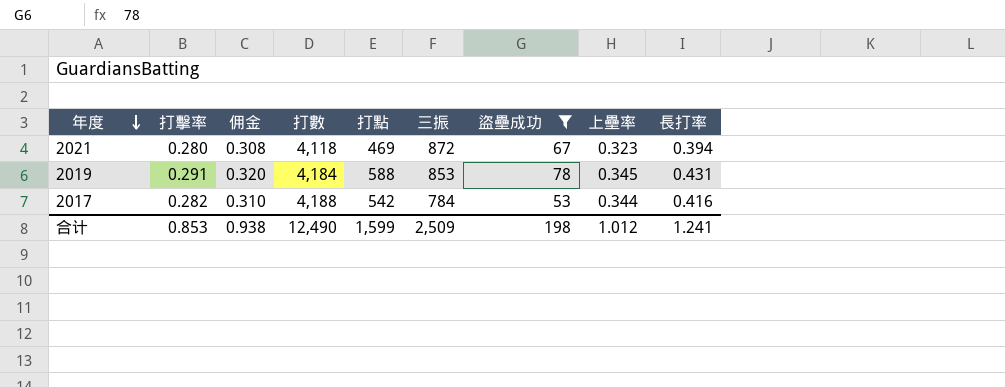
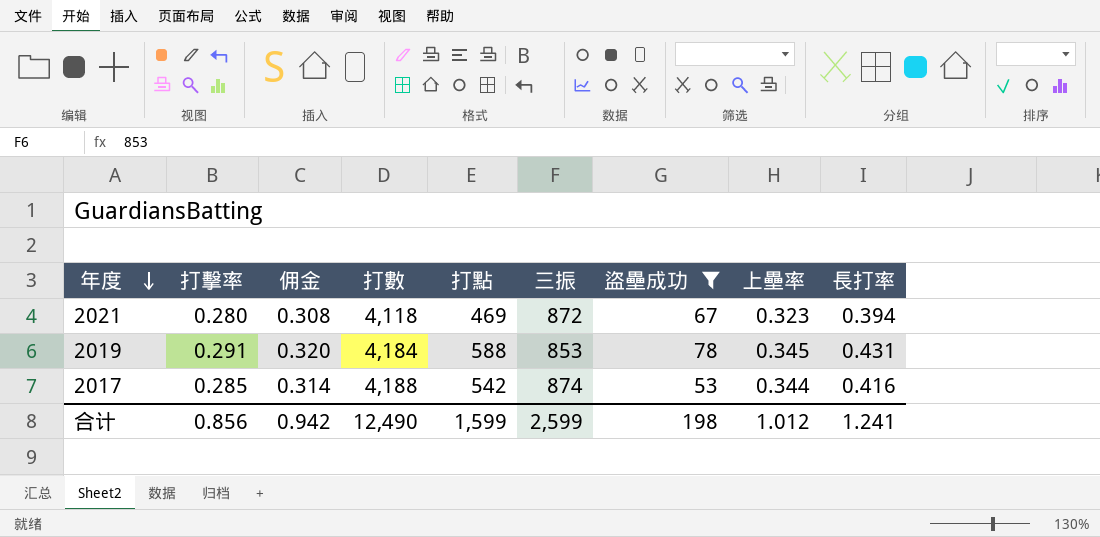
2017 | 打擊率: 0.282 -> 0.285
2017 | 佣金: 0.310 -> 0.314
2017 | 三振: 784 -> 874
合计 | 打擊率: 0.853 -> 0.856
合计 | 佣金: 0.938 -> 0.942
合计 | 三振: 2,509 -> 2,599

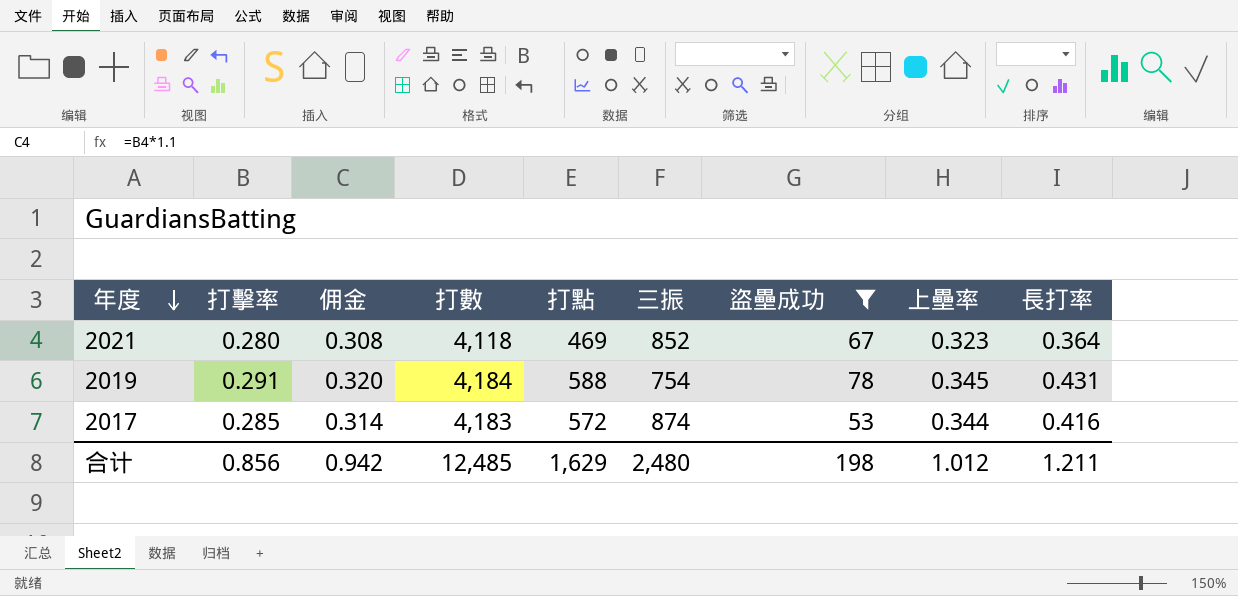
2021 | 三振: 872 -> 852
2021 | 長打率: 0.394 -> 0.364
2019 | 三振: 853 -> 754
2017 | 打數: 4,188 -> 4,183
2017 | 打點: 542 -> 572
合计 | 打數: 12,490 -> 12,485
合计 | 打點: 1,599 -> 1,629
合计 | 三振: 2,599 -> 2,480
合计 | 長打率: 1.241 -> 1.211

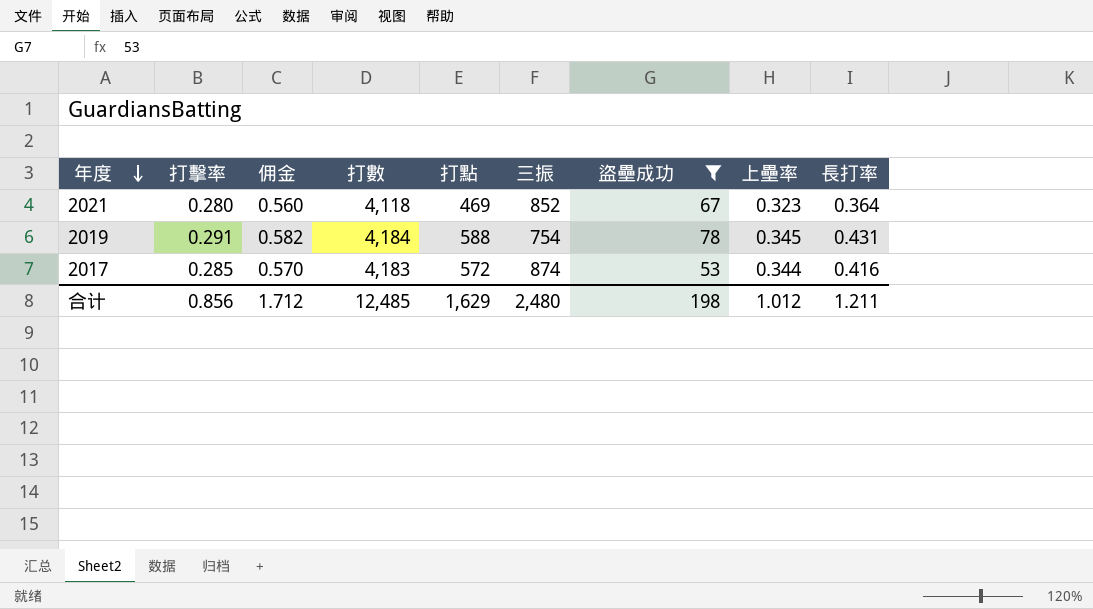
column 佣金 | formula: [打擊率] * 1.1 -> [打擊率] * 2
合计 | 佣金: 0.942 -> 1.712

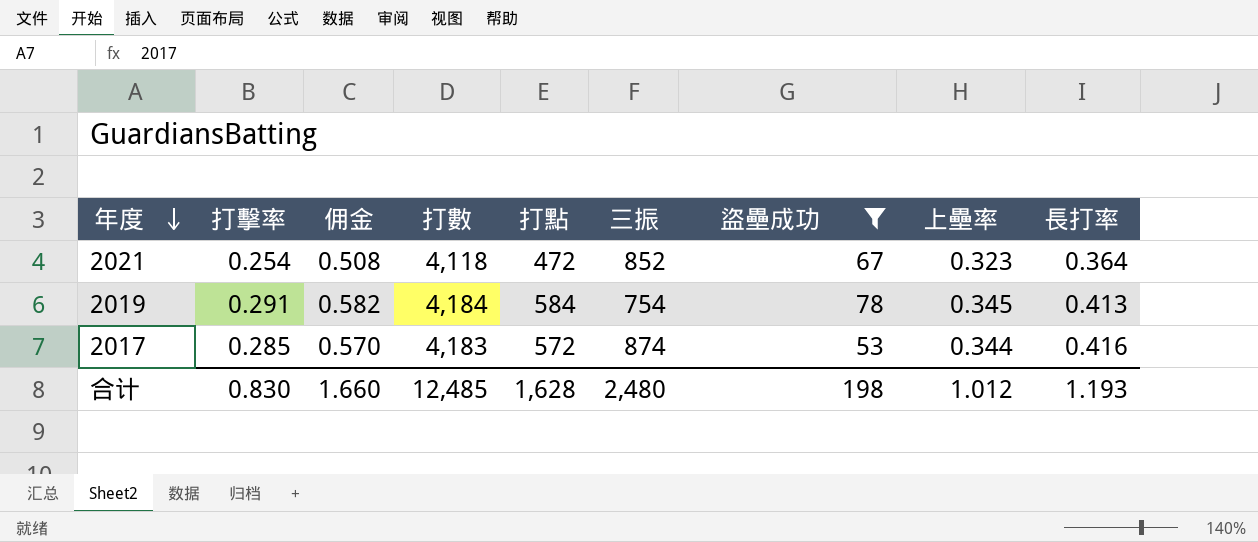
2021 | 打擊率: 0.280 -> 0.254
2021 | 佣金: 0.560 -> 0.508
2021 | 打點: 469 -> 472
2019 | 打點: 588 -> 584
2019 | 長打率: 0.431 -> 0.413
合计 | 打擊率: 0.856 -> 0.830
合计 | 佣金: 1.712 -> 1.660
合计 | 打點: 1,629 -> 1,628
合计 | 長打率: 1.211 -> 1.193

